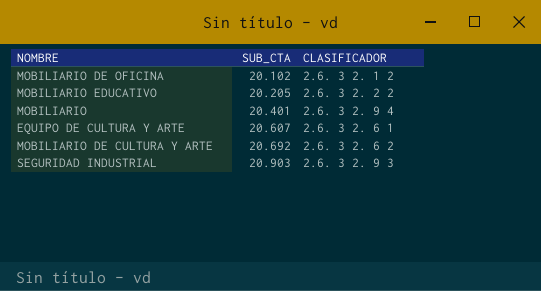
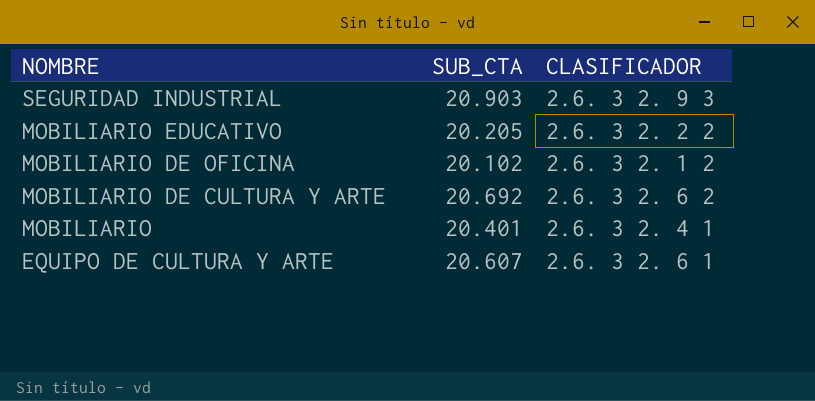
row order: SUB_CTA ascending -> NOMBRE descending
MOBILIARIO | CLASIFICADOR: 2.6. 3 2. 9 4 -> 2.6. 3 2. 4 1

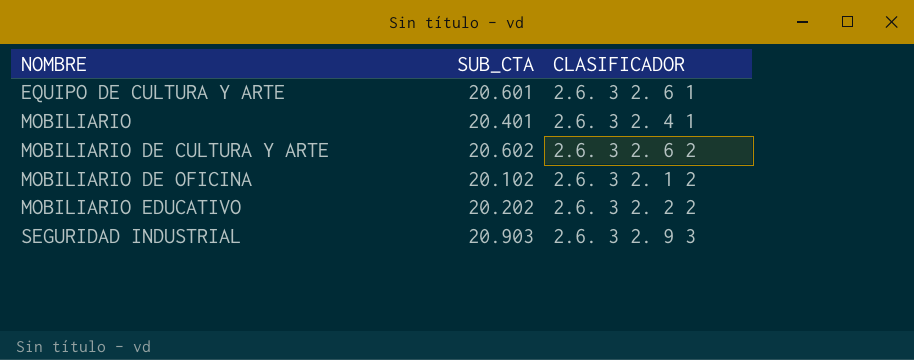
row order: NOMBRE descending -> NOMBRE ascending
EQUIPO DE CULTURA Y ARTE | SUB_CTA: 20.607 -> 20.601
MOBILIARIO DE CULTURA Y ARTE | SUB_CTA: 20.692 -> 20.602
MOBILIARIO EDUCATIVO | SUB_CTA: 20.205 -> 20.202

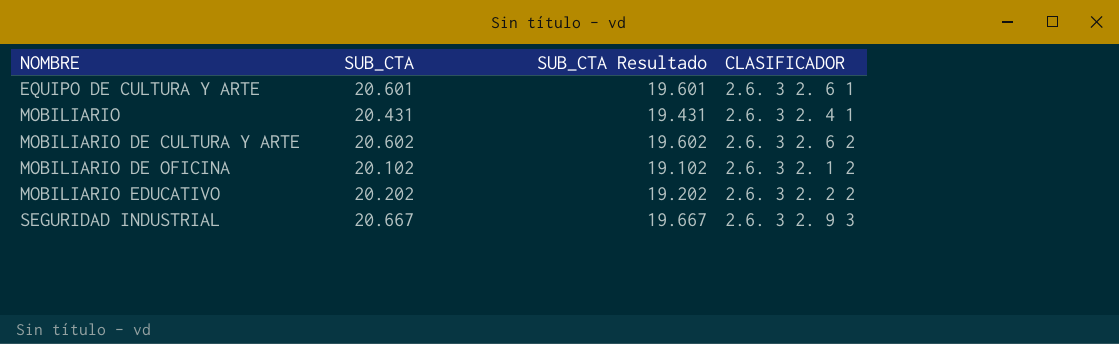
column SUB_CTA Resultado | formula: none -> [SUB_CTA] - 1000
MOBILIARIO | SUB_CTA: 20.401 -> 20.431
SEGURIDAD INDUSTRIAL | SUB_CTA: 20.903 -> 20.667

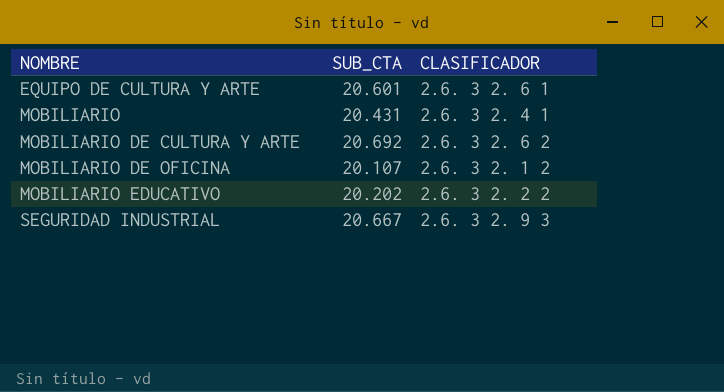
column SUB_CTA Resultado | formula: [SUB_CTA] - 1000 -> none
MOBILIARIO DE CULTURA Y ARTE | SUB_CTA: 20.602 -> 20.692
MOBILIARIO DE OFICINA | SUB_CTA: 20.102 -> 20.107

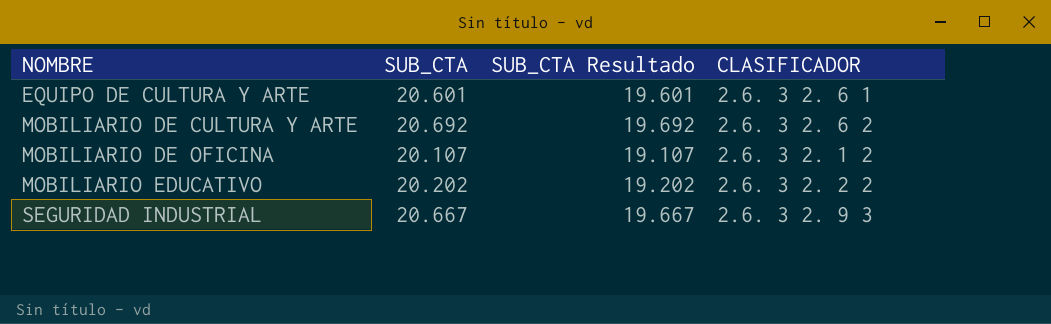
column SUB_CTA Resultado | formula: none -> [SUB_CTA] - 1000
row MOBILIARIO: 20.431 | 2.6. 3 2. 4 1 -> none

